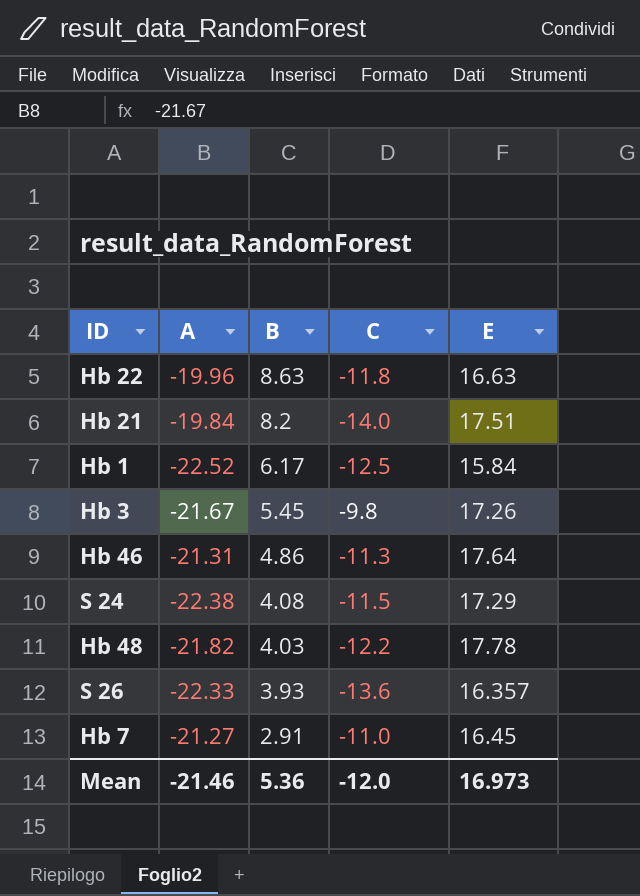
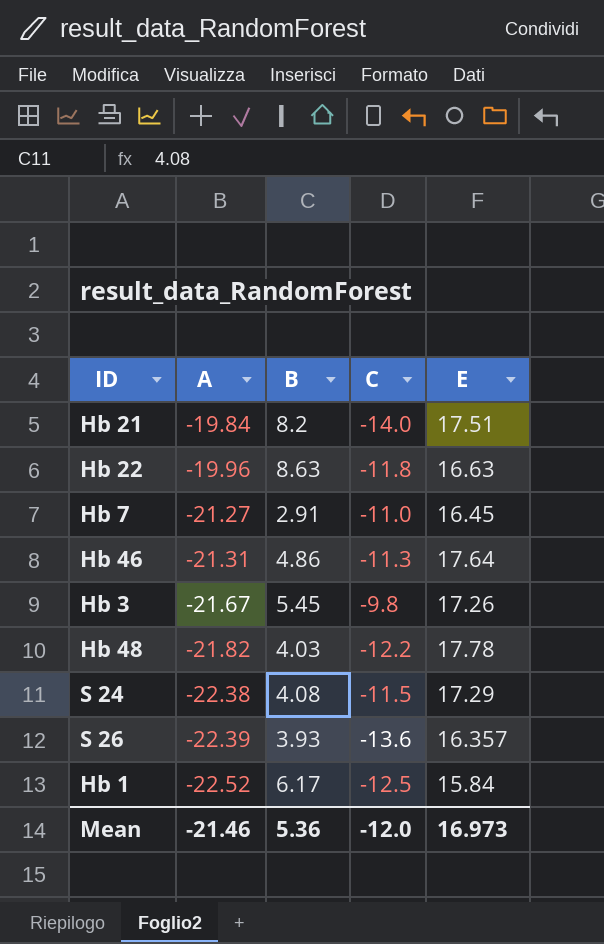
row order: B descending -> A descending
S 26 | A: -22.33 -> -22.39

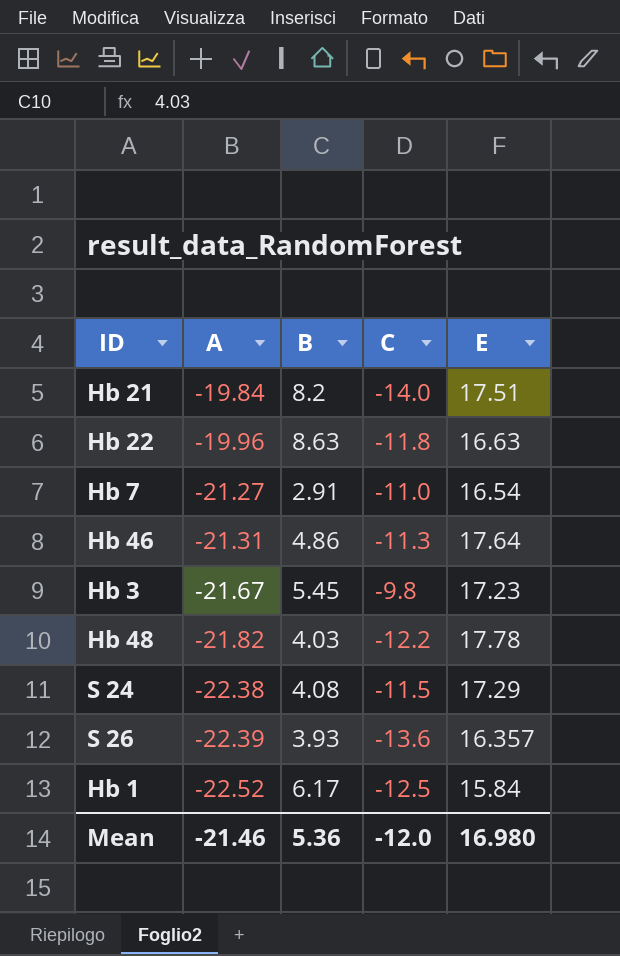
Hb 7 | E: 16.45 -> 16.54
Hb 3 | E: 17.26 -> 17.23
Mean | E: 16.973 -> 16.980

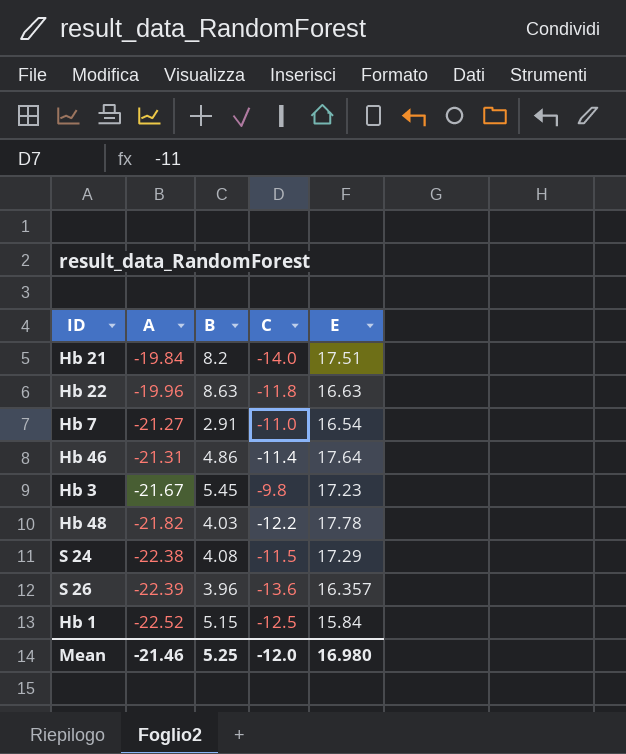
Hb 46 | C: -11.3 -> -11.4
S 26 | B: 3.93 -> 3.96
Hb 1 | B: 6.17 -> 5.15
Mean | B: 5.36 -> 5.25

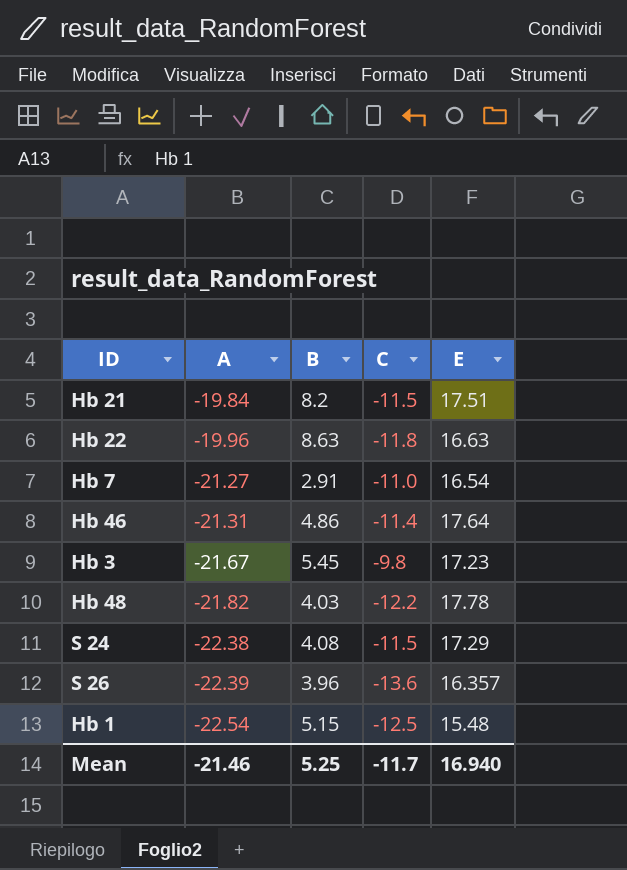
Hb 21 | C: -14.0 -> -11.5
Hb 1 | A: -22.52 -> -22.54
Hb 1 | E: 15.84 -> 15.48
Mean | C: -12.0 -> -11.7
Mean | E: 16.980 -> 16.940

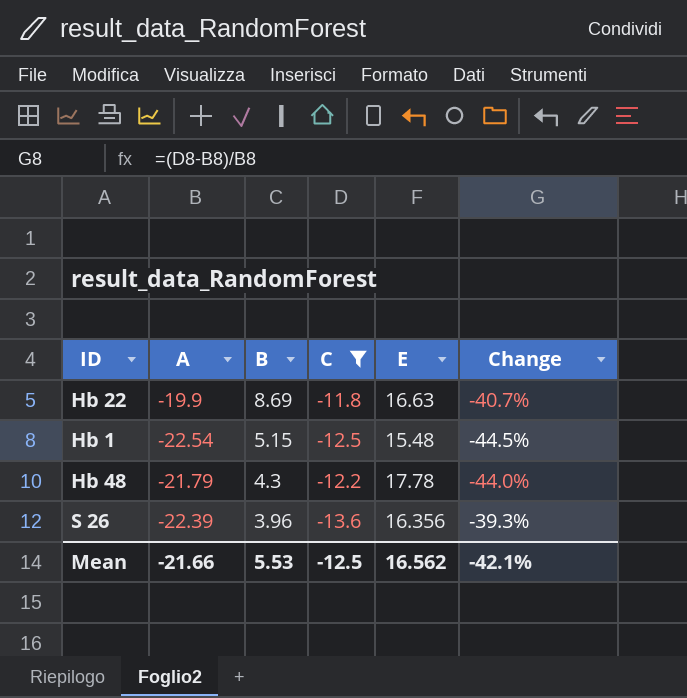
filter: none -> C <= -11.8
row order: A descending -> B descending
column Change | formula: none -> ([C] - [A]) / [A]
Hb 22 | A: -19.96 -> -19.9
Hb 22 | B: 8.63 -> 8.69
Hb 48 | A: -21.82 -> -21.79
Hb 48 | B: 4.03 -> 4.3
S 26 | E: 16.357 -> 16.356
Mean | A: -21.46 -> -21.66
Mean | B: 5.25 -> 5.53
Mean | C: -11.7 -> -12.5
Mean | E: 16.940 -> 16.562

